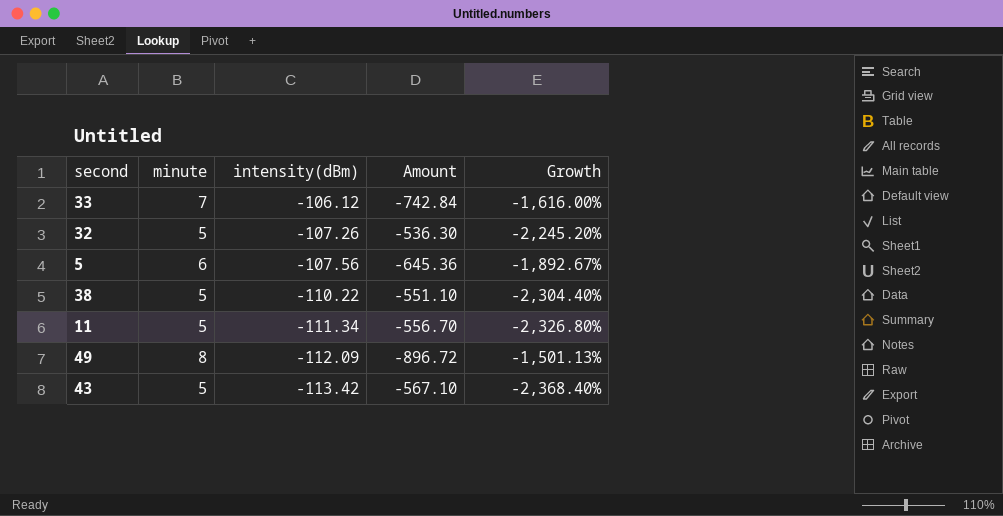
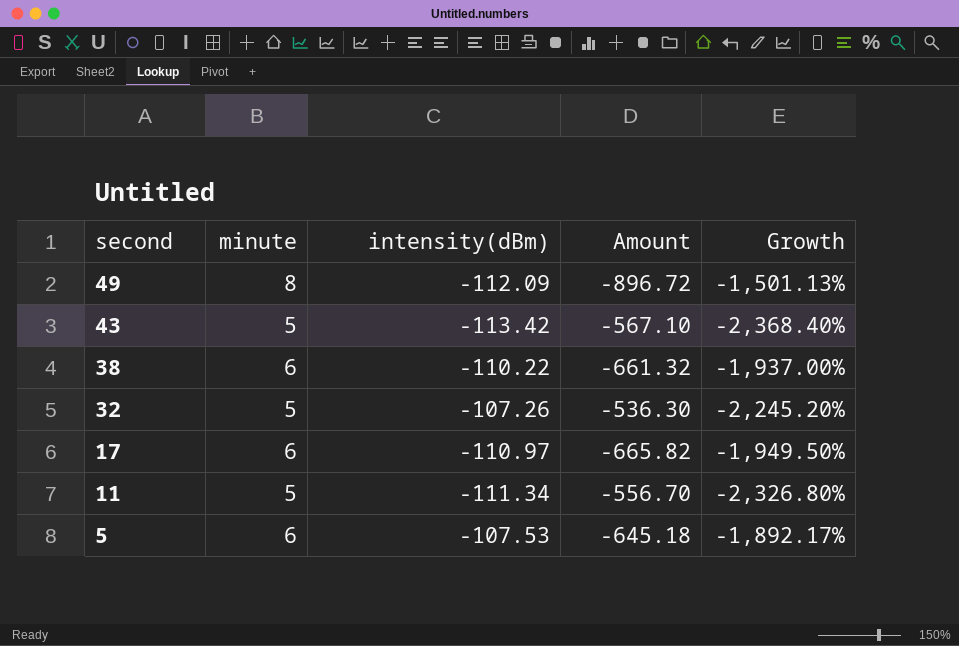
row order: intensity(dBm) descending -> second descending
row 33: 7 | -106.12 | -742.84 | -1,616.00% -> none
38 | minute: 5 -> 6
38 | Amount: -551.10 -> -661.32
38 | Growth: -2,304.40% -> -1,937.00%
row 17: none -> 6 | -110.97 | -665.82 | -1,949.50%
5 | intensity(dBm): -107.56 -> -107.53
5 | Amount: -645.36 -> -645.18
5 | Growth: -1,892.67% -> -1,892.17%

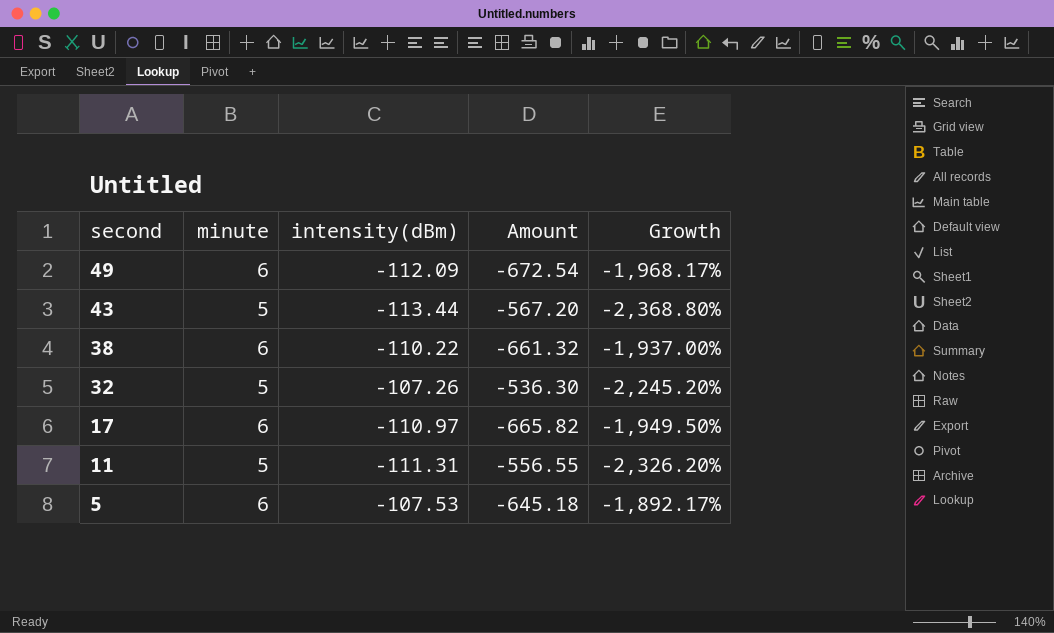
49 | minute: 8 -> 6
49 | Amount: -896.72 -> -672.54
49 | Growth: -1,501.13% -> -1,968.17%
43 | intensity(dBm): -113.42 -> -113.44
43 | Amount: -567.10 -> -567.20
43 | Growth: -2,368.40% -> -2,368.80%
11 | intensity(dBm): -111.34 -> -111.31
11 | Amount: -556.70 -> -556.55
11 | Growth: -2,326.80% -> -2,326.20%

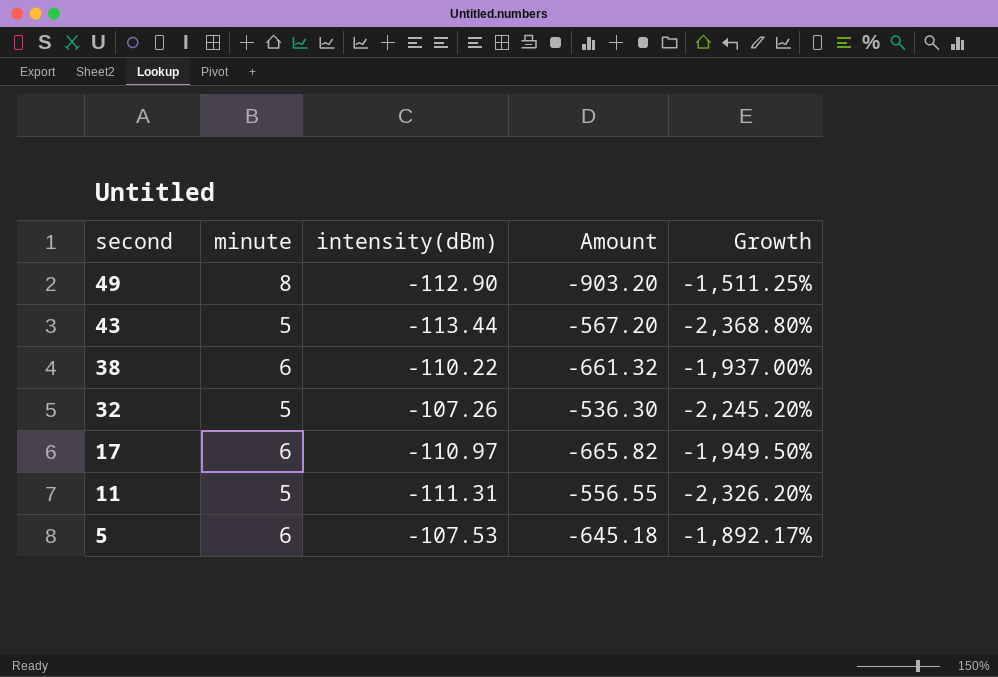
49 | minute: 6 -> 8
49 | intensity(dBm): -112.09 -> -112.90
49 | Amount: -672.54 -> -903.20
49 | Growth: -1,968.17% -> -1,511.25%

